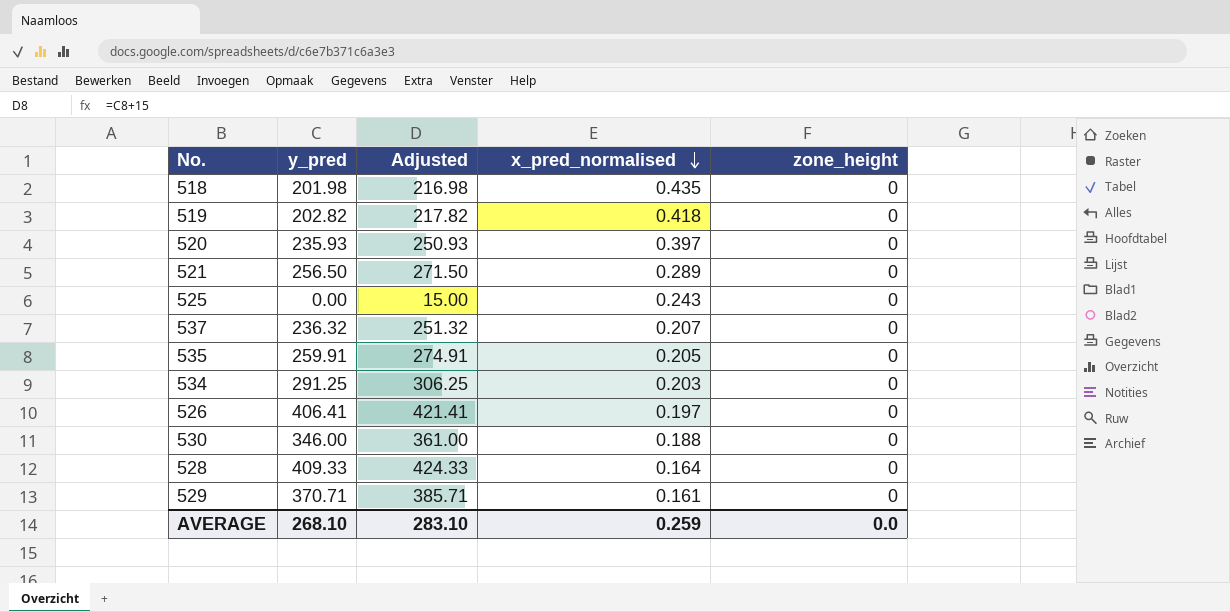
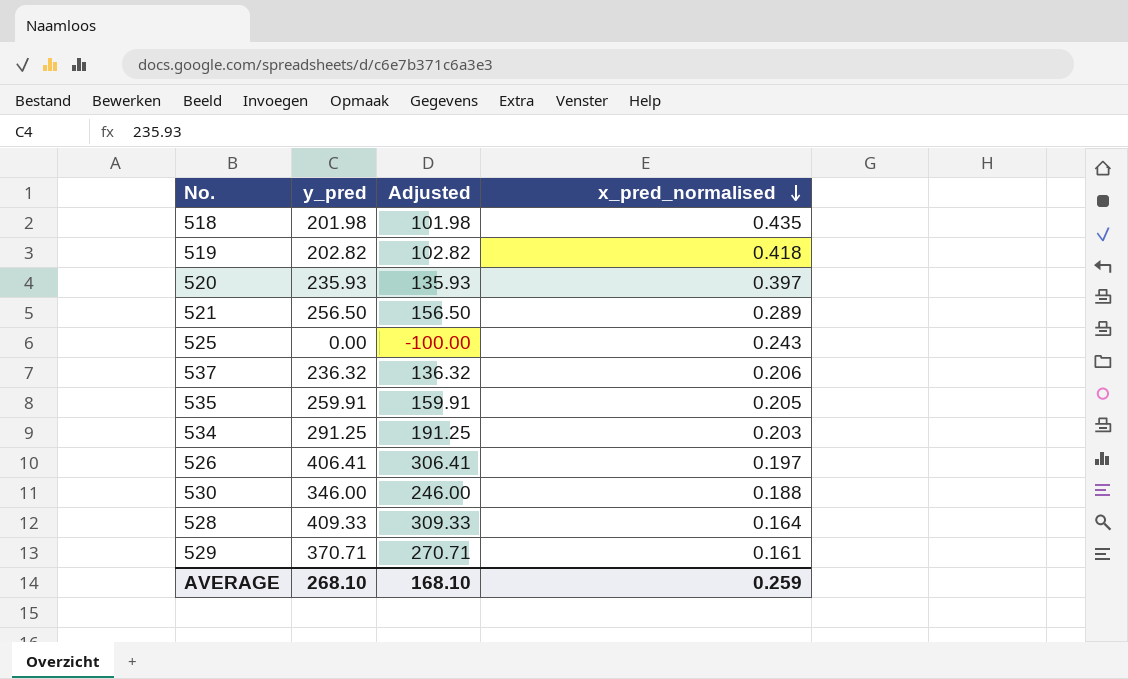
column zone_height | position: 5 -> none
column Adjusted | formula: [y_pred] + 15 -> [y_pred] - 100
537 | x_pred_normalised: 0.207 -> 0.206
AVERAGE | Adjusted: 283.10 -> 168.10

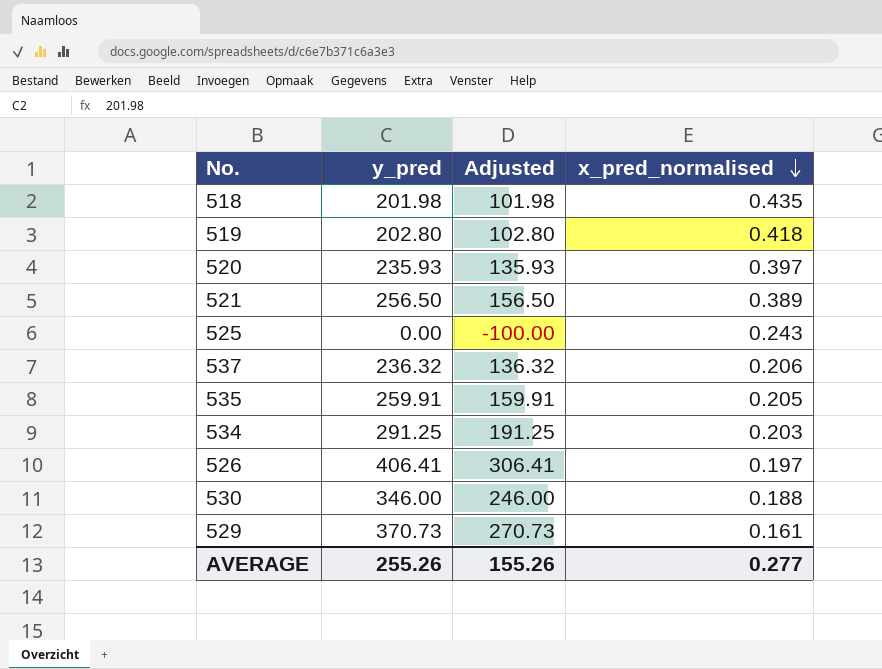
row 528: 409.33 | 309.33 | 0.164 -> none
519 | y_pred: 202.82 -> 202.80
519 | Adjusted: 102.82 -> 102.80
521 | x_pred_normalised: 0.289 -> 0.389
529 | y_pred: 370.71 -> 370.73
529 | Adjusted: 270.71 -> 270.73
AVERAGE | y_pred: 268.10 -> 255.26
AVERAGE | Adjusted: 168.10 -> 155.26
AVERAGE | x_pred_normalised: 0.259 -> 0.277

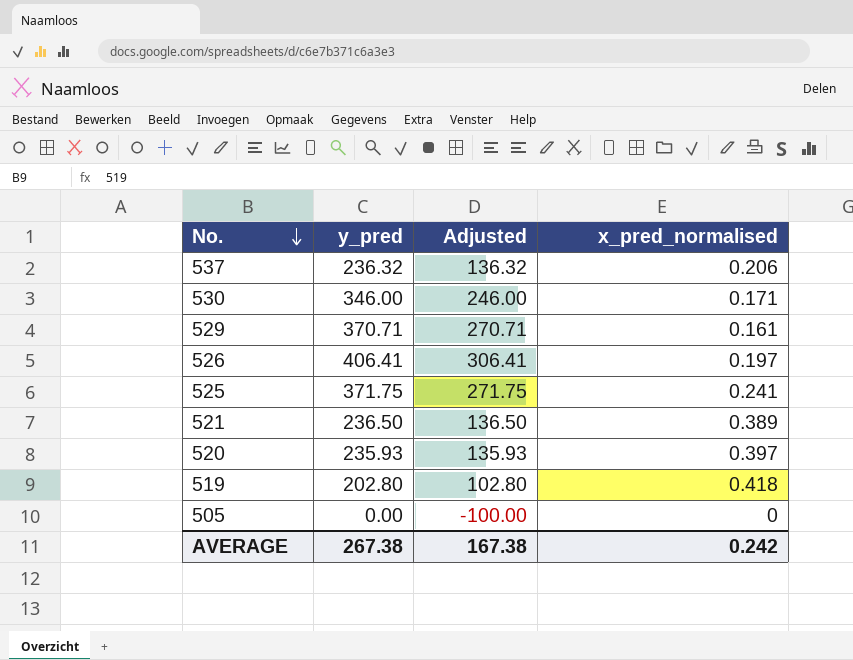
row order: x_pred_normalised descending -> No. descending
row 518: 201.98 | 101.98 | 0.435 -> none
row 535: 259.91 | 159.91 | 0.205 -> none
row 534: 291.25 | 191.25 | 0.203 -> none
530 | x_pred_normalised: 0.188 -> 0.171
529 | y_pred: 370.73 -> 370.71
529 | Adjusted: 270.73 -> 270.71
525 | y_pred: 0.00 -> 371.75
525 | Adjusted: -100.00 -> 271.75
525 | x_pred_normalised: 0.243 -> 0.241
521 | y_pred: 256.50 -> 236.50
521 | Adjusted: 156.50 -> 136.50
row 505: none -> 0.00 | -100.00 | 0
AVERAGE | y_pred: 255.26 -> 267.38
AVERAGE | Adjusted: 155.26 -> 167.38
AVERAGE | x_pred_normalised: 0.277 -> 0.242

